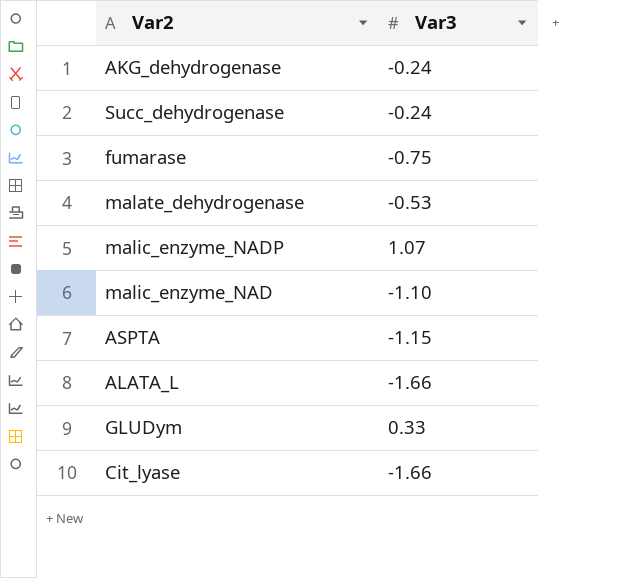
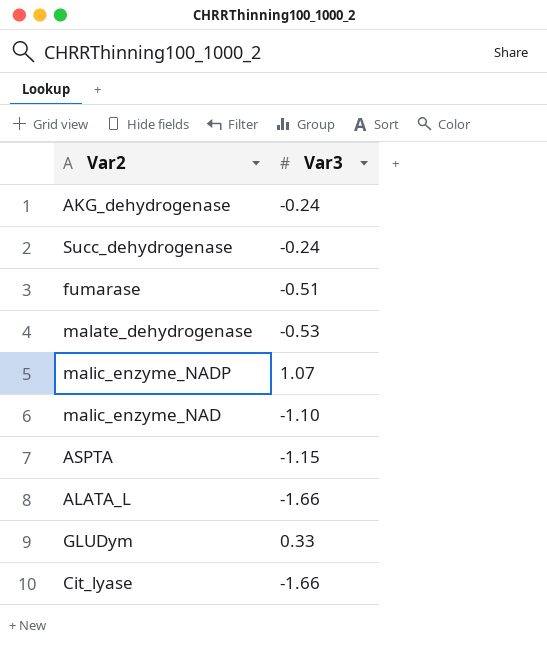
fumarase | Var3: -0.75 -> -0.51

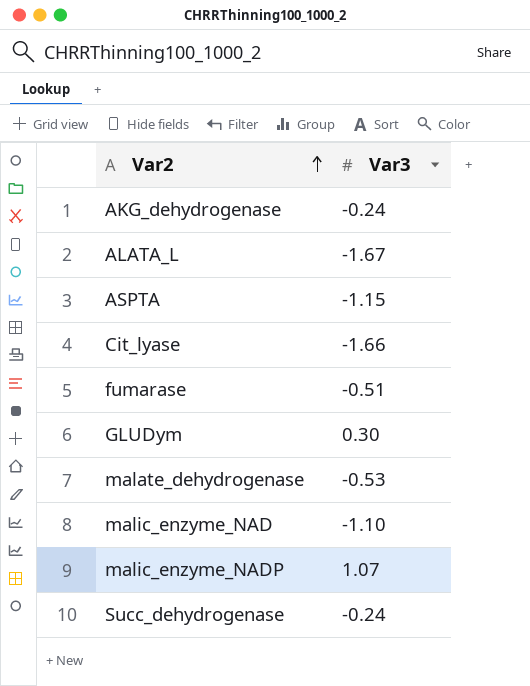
row order: none -> Var2 ascending
ALATA_L | Var3: -1.66 -> -1.67
GLUDym | Var3: 0.33 -> 0.30

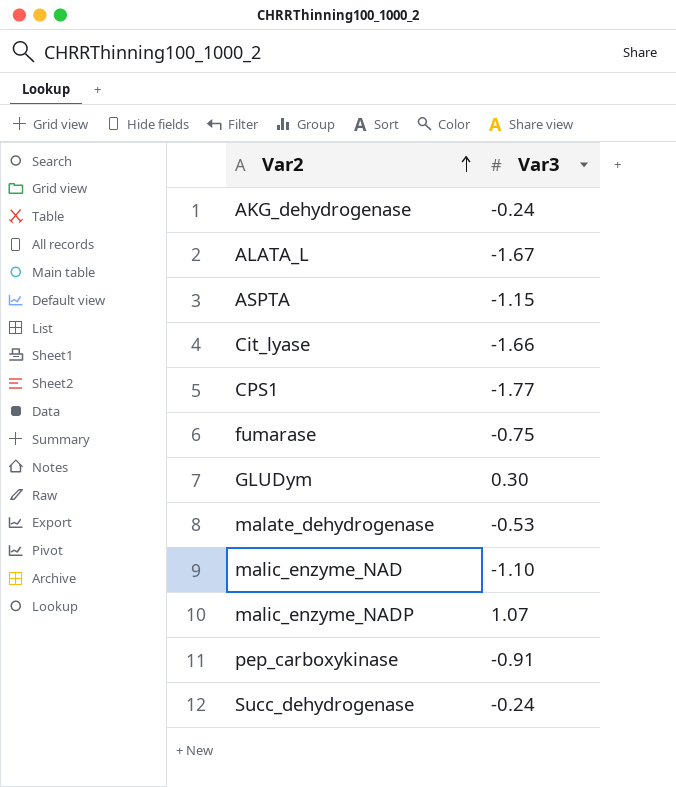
row CPS1: none -> -1.77
fumarase | Var3: -0.51 -> -0.75
row pep_carboxykinase: none -> -0.91

